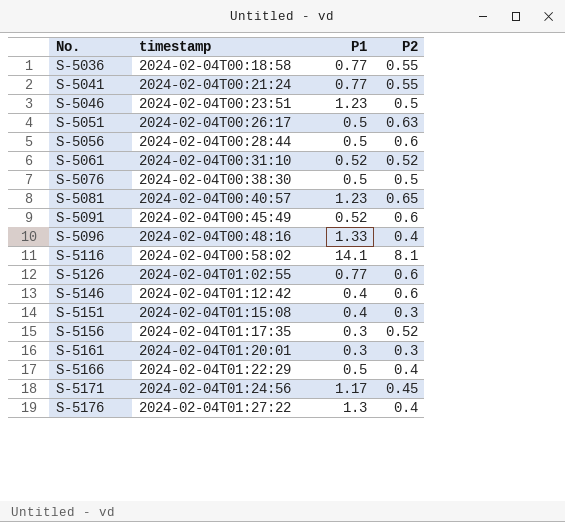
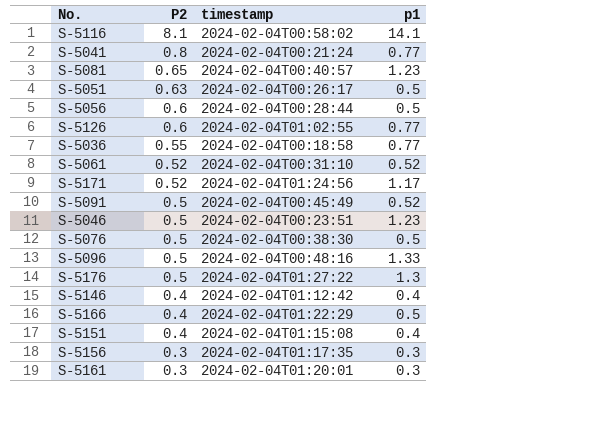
row order: No. ascending -> P2 descending
column P2 | position: 4 -> 2
column name: P1 -> p1
S-5041 | P2: 0.55 -> 0.8
S-5171 | P2: 0.45 -> 0.52
S-5091 | P2: 0.6 -> 0.5
S-5096 | P2: 0.4 -> 0.5
S-5176 | P2: 0.4 -> 0.5
S-5146 | P2: 0.6 -> 0.4
S-5151 | P2: 0.3 -> 0.4
S-5156 | P2: 0.52 -> 0.3

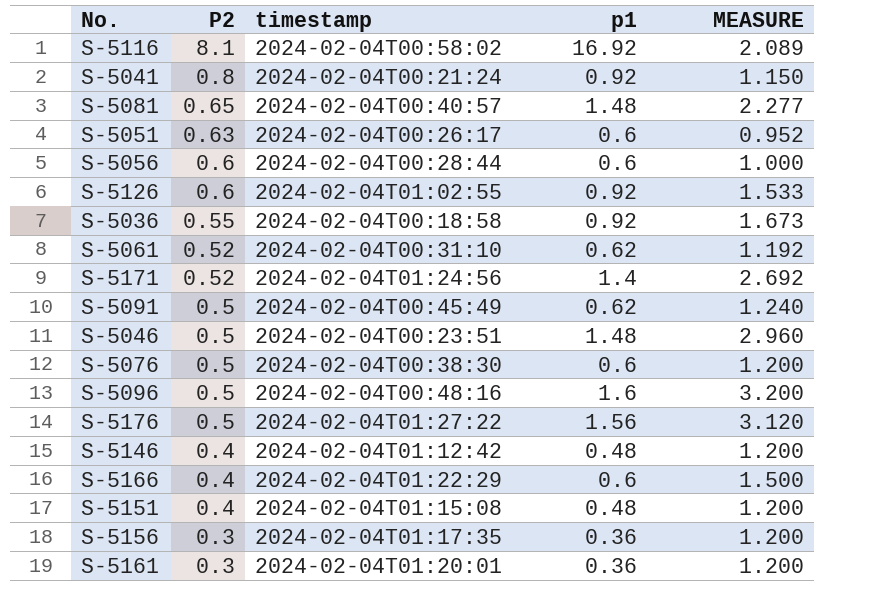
column MEASURE | formula: none -> [p1] / [P2]
S-5116 | p1: 14.1 -> 16.92
S-5041 | p1: 0.77 -> 0.92
S-5081 | p1: 1.23 -> 1.48
S-5051 | p1: 0.5 -> 0.6
S-5056 | p1: 0.5 -> 0.6
S-5126 | p1: 0.77 -> 0.92
S-5036 | p1: 0.77 -> 0.92
S-5061 | p1: 0.52 -> 0.62
S-5171 | p1: 1.17 -> 1.4
S-5091 | p1: 0.52 -> 0.62
S-5046 | p1: 1.23 -> 1.48
S-5076 | p1: 0.5 -> 0.6
S-5096 | p1: 1.33 -> 1.6
S-5176 | p1: 1.3 -> 1.56
S-5146 | p1: 0.4 -> 0.48
S-5166 | p1: 0.5 -> 0.6
S-5151 | p1: 0.4 -> 0.48
S-5156 | p1: 0.3 -> 0.36
S-5161 | p1: 0.3 -> 0.36

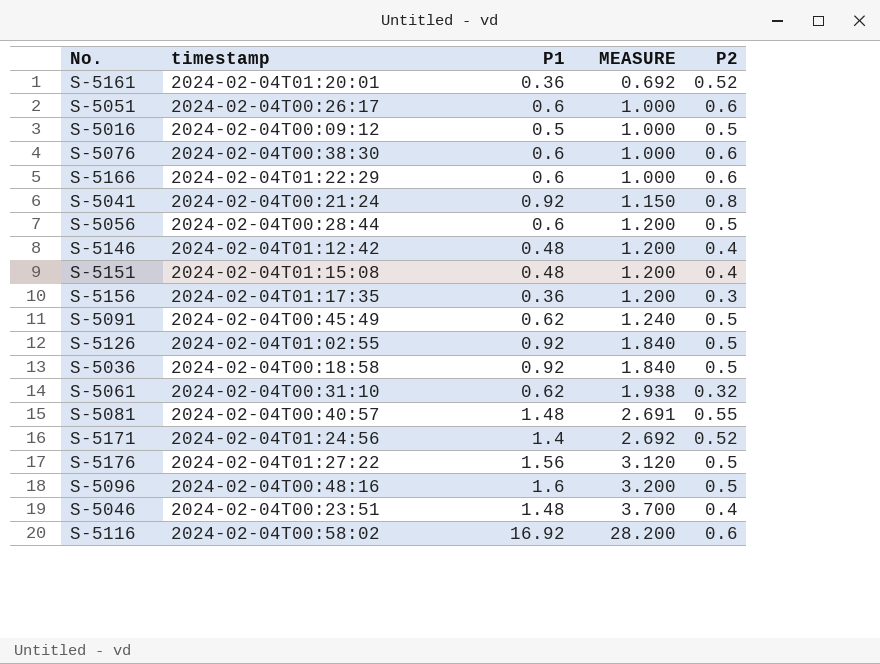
row order: P2 descending -> MEASURE ascending
column name: p1 -> P1
column P2 | position: 2 -> 5
S-5161 | MEASURE: 1.200 -> 0.692
S-5161 | P2: 0.3 -> 0.52
S-5051 | MEASURE: 0.952 -> 1.000
S-5051 | P2: 0.63 -> 0.6
row S-5016: none -> 2024-02-04T00:09:12 | 0.5 | 1.000 | 0.5
S-5076 | MEASURE: 1.200 -> 1.000
S-5076 | P2: 0.5 -> 0.6
S-5166 | MEASURE: 1.500 -> 1.000
S-5166 | P2: 0.4 -> 0.6
S-5056 | MEASURE: 1.000 -> 1.200
S-5056 | P2: 0.6 -> 0.5
S-5126 | MEASURE: 1.533 -> 1.840
S-5126 | P2: 0.6 -> 0.5
S-5036 | MEASURE: 1.673 -> 1.840
S-5036 | P2: 0.55 -> 0.5
S-5061 | MEASURE: 1.192 -> 1.938
S-5061 | P2: 0.52 -> 0.32
S-5081 | MEASURE: 2.277 -> 2.691
S-5081 | P2: 0.65 -> 0.55
S-5046 | MEASURE: 2.960 -> 3.700
S-5046 | P2: 0.5 -> 0.4
S-5116 | MEASURE: 2.089 -> 28.200
S-5116 | P2: 8.1 -> 0.6

